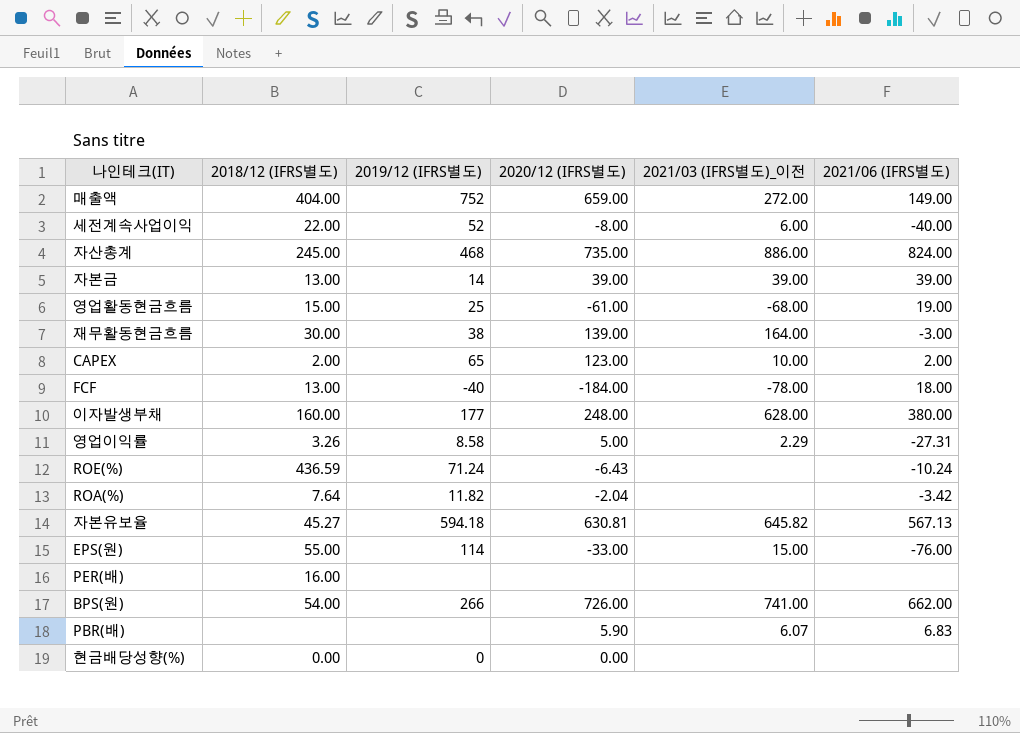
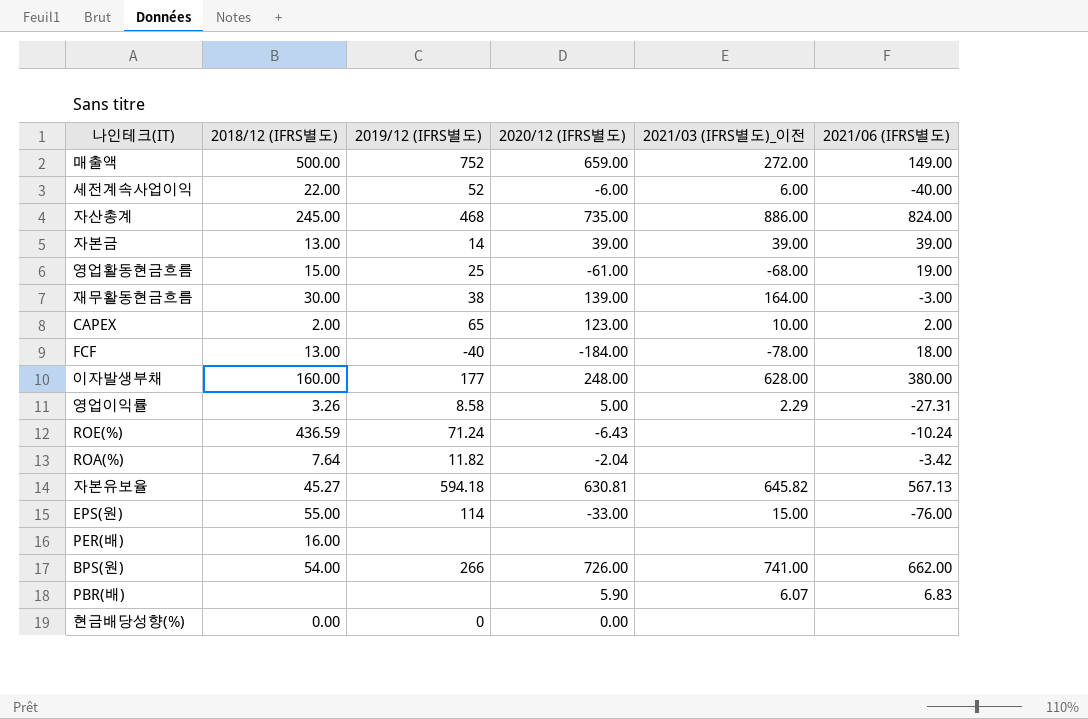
매출액 | 2018/12 (IFRS별도): 404.00 -> 500.00
세전계속사업이익 | 2020/12 (IFRS별도): -8.00 -> -6.00

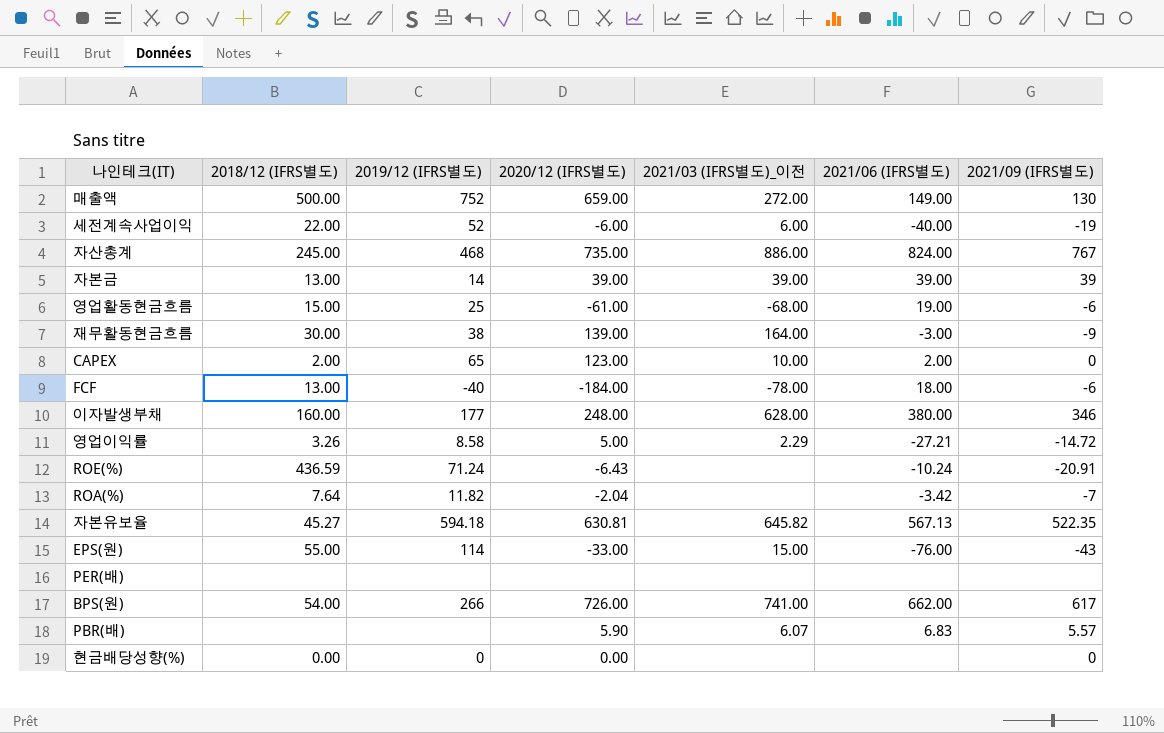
column 2021/09 (IFRS별도) | position: none -> 7
영업이익률 | 2021/06 (IFRS별도): -27.31 -> -27.21
PER(배) | 2018/12 (IFRS별도): 16.00 -> none

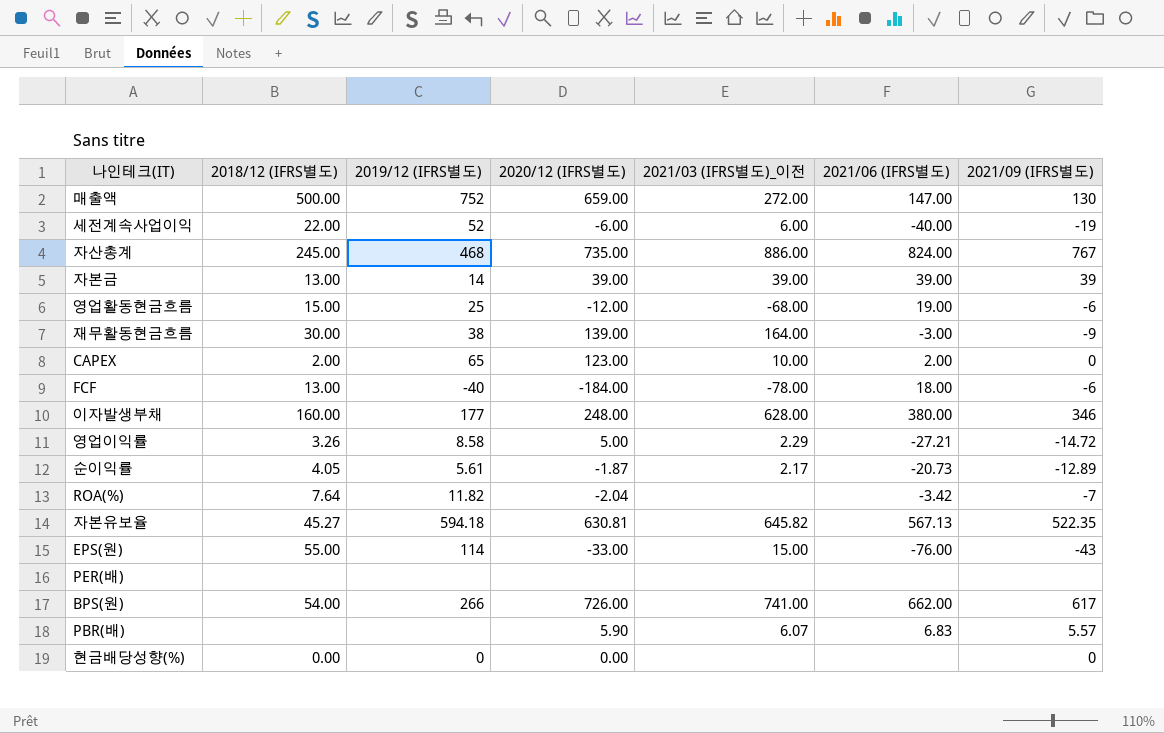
row ROE(%): 436.59 | 71.24 | -6.43 | none | -10.24 | -20.91 -> none
매출액 | 2021/06 (IFRS별도): 149.00 -> 147.00
영업활동현금흐름 | 2020/12 (IFRS별도): -61.00 -> -12.00
row 순이익률: none -> 4.05 | 5.61 | -1.87 | 2.17 | -20.73 | -12.89

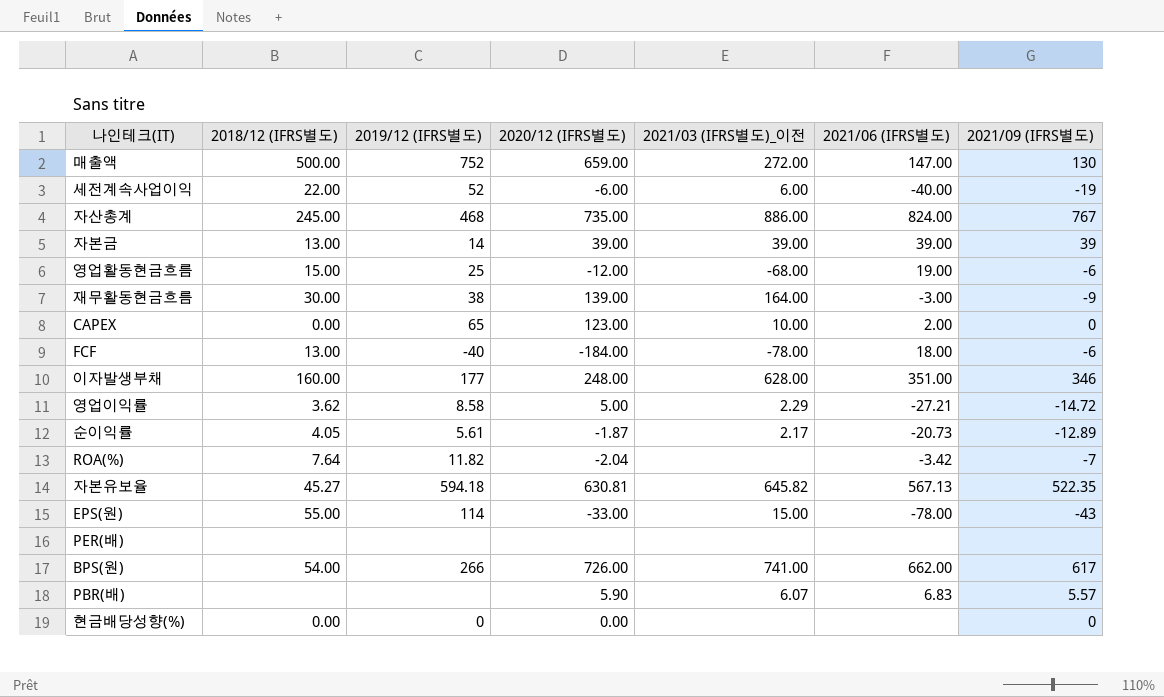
CAPEX | 2018/12 (IFRS별도): 2.00 -> 0.00
이자발생부채 | 2021/06 (IFRS별도): 380.00 -> 351.00
영업이익률 | 2018/12 (IFRS별도): 3.26 -> 3.62
EPS(원) | 2021/06 (IFRS별도): -76.00 -> -78.00

